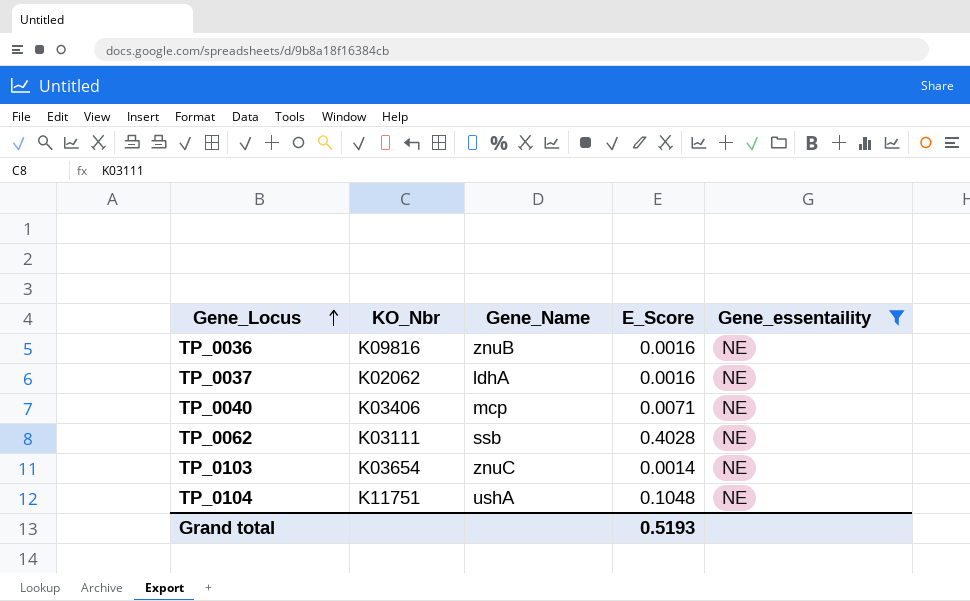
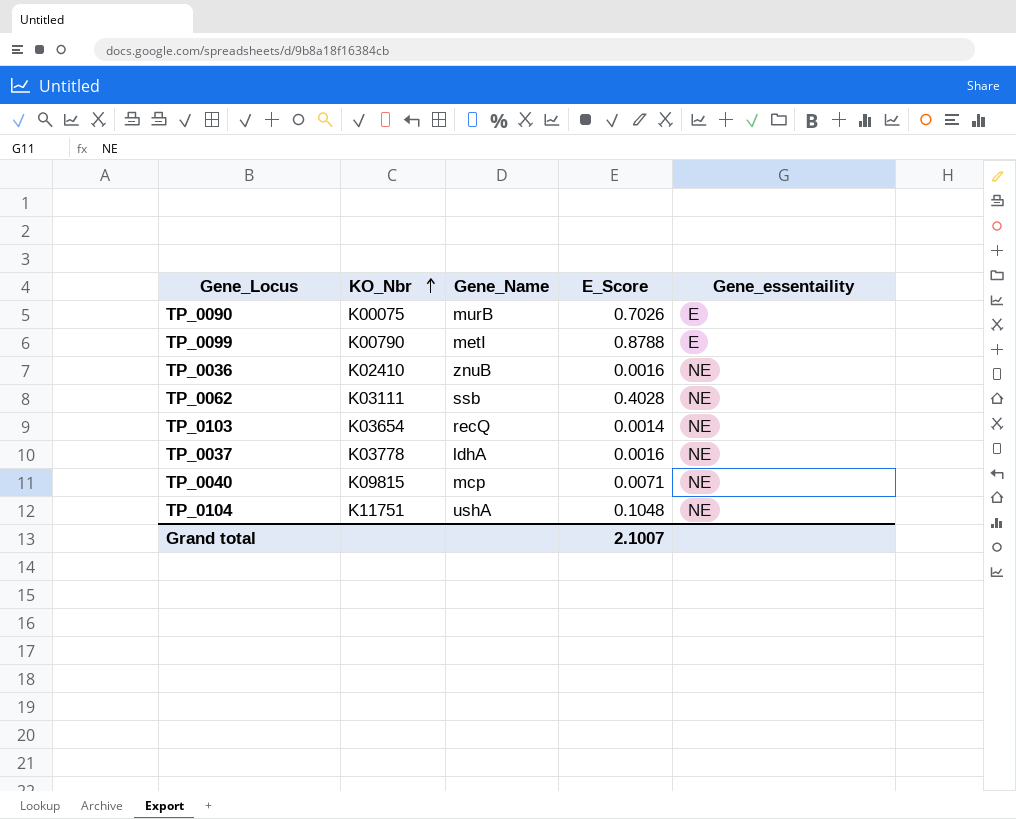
filter: Gene_essentaility = NE -> none
row order: Gene_Locus ascending -> KO_Nbr ascending
TP_0036 | KO_Nbr: K09816 -> K02410
TP_0103 | Gene_Name: znuC -> recQ
TP_0037 | KO_Nbr: K02062 -> K03778
TP_0040 | KO_Nbr: K03406 -> K09815
Grand total | E_Score: 0.5193 -> 2.1007

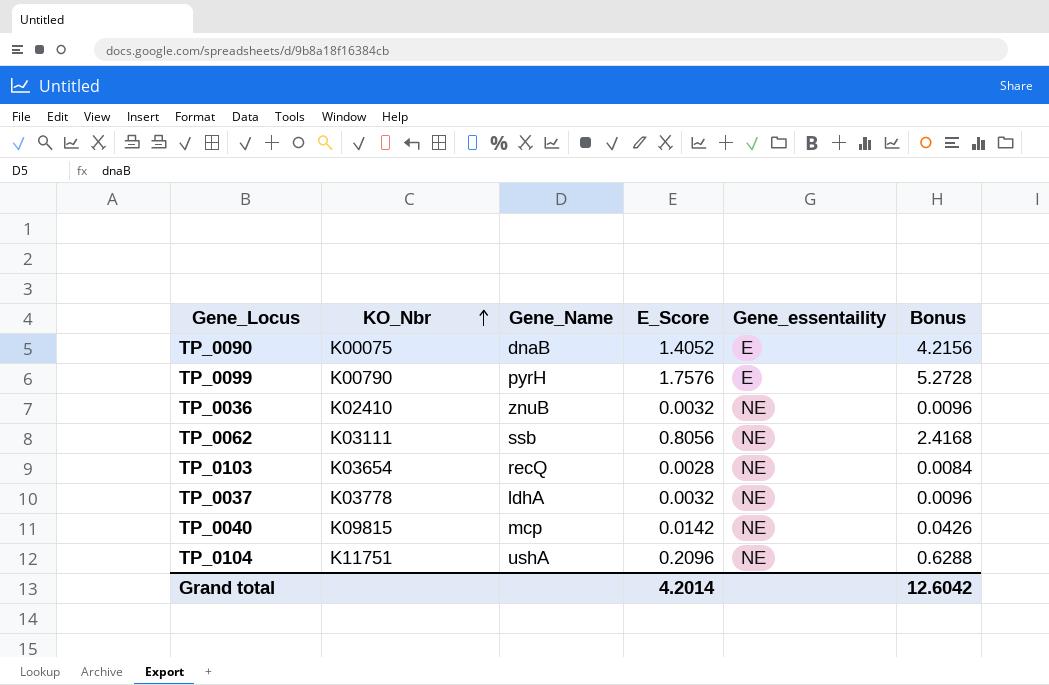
column Bonus | formula: none -> [E_Score] * 3
TP_0090 | Gene_Name: murB -> dnaB
TP_0090 | E_Score: 0.7026 -> 1.4052
TP_0099 | Gene_Name: metI -> pyrH
TP_0099 | E_Score: 0.8788 -> 1.7576
TP_0036 | E_Score: 0.0016 -> 0.0032
TP_0062 | E_Score: 0.4028 -> 0.8056
TP_0103 | E_Score: 0.0014 -> 0.0028
TP_0037 | E_Score: 0.0016 -> 0.0032
TP_0040 | E_Score: 0.0071 -> 0.0142
TP_0104 | E_Score: 0.1048 -> 0.2096
Grand total | E_Score: 2.1007 -> 4.2014

